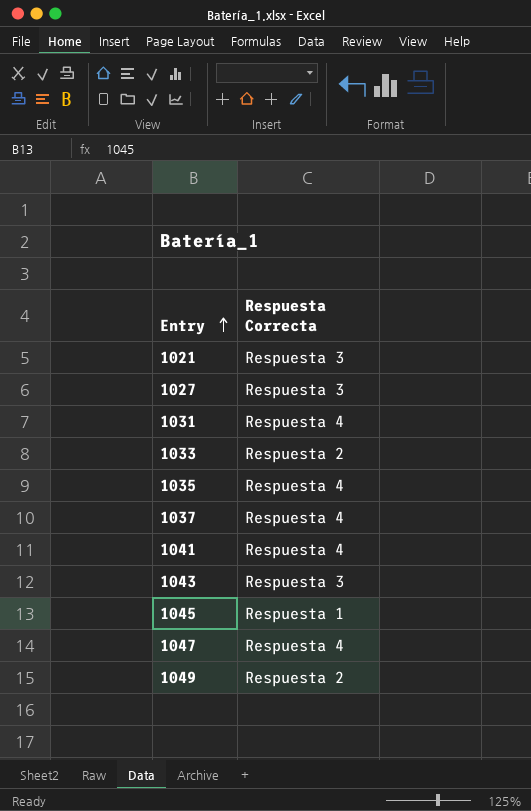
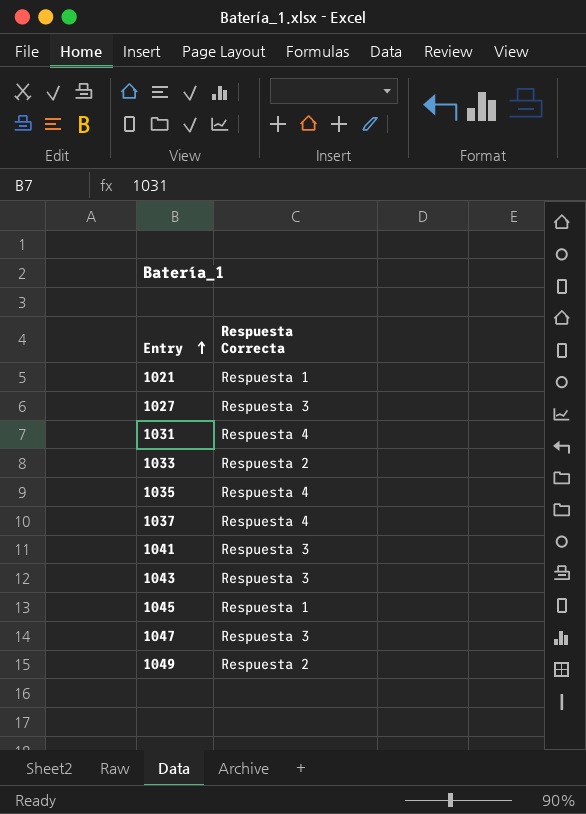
1021 | Respuesta Correcta: Respuesta 3 -> Respuesta 1
1041 | Respuesta Correcta: Respuesta 4 -> Respuesta 3
1047 | Respuesta Correcta: Respuesta 4 -> Respuesta 3

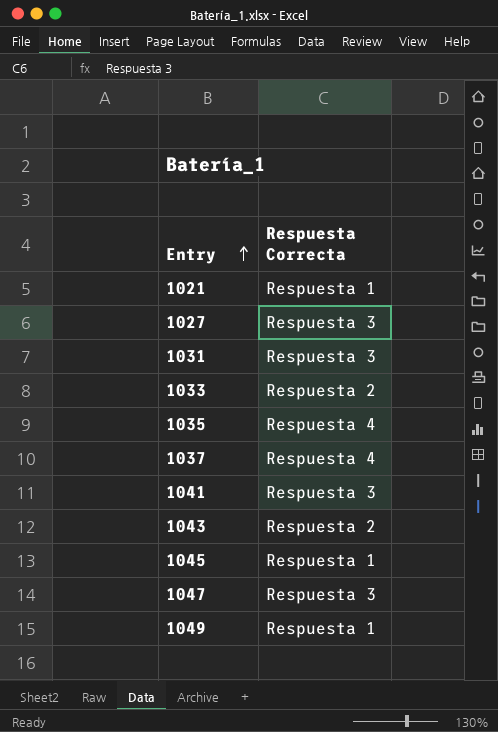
1031 | Respuesta Correcta: Respuesta 4 -> Respuesta 3
1043 | Respuesta Correcta: Respuesta 3 -> Respuesta 2
1049 | Respuesta Correcta: Respuesta 2 -> Respuesta 1

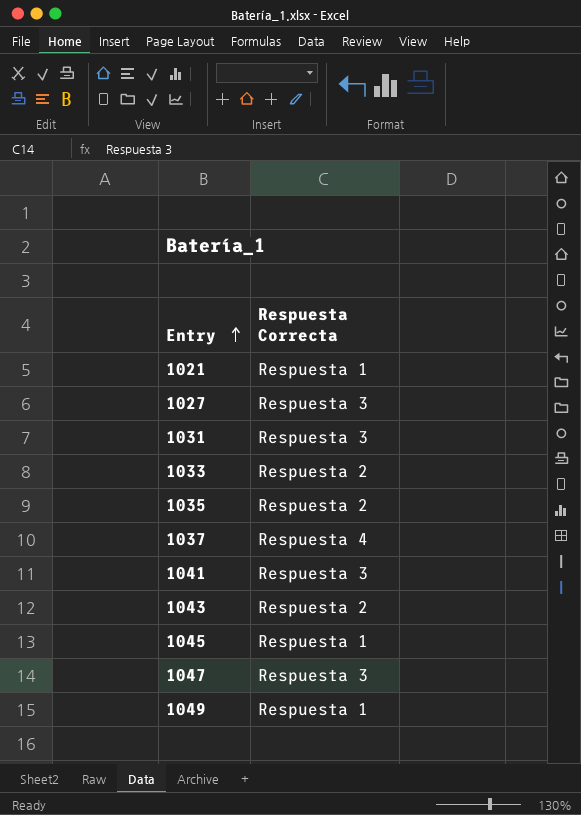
1035 | Respuesta Correcta: Respuesta 4 -> Respuesta 2

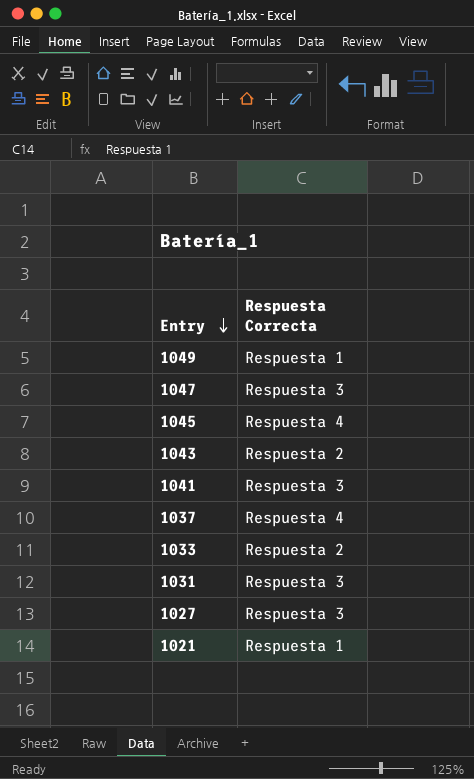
row order: Entry ascending -> Entry descending
row 1035: Respuesta 2 -> none
1045 | Respuesta Correcta: Respuesta 1 -> Respuesta 4

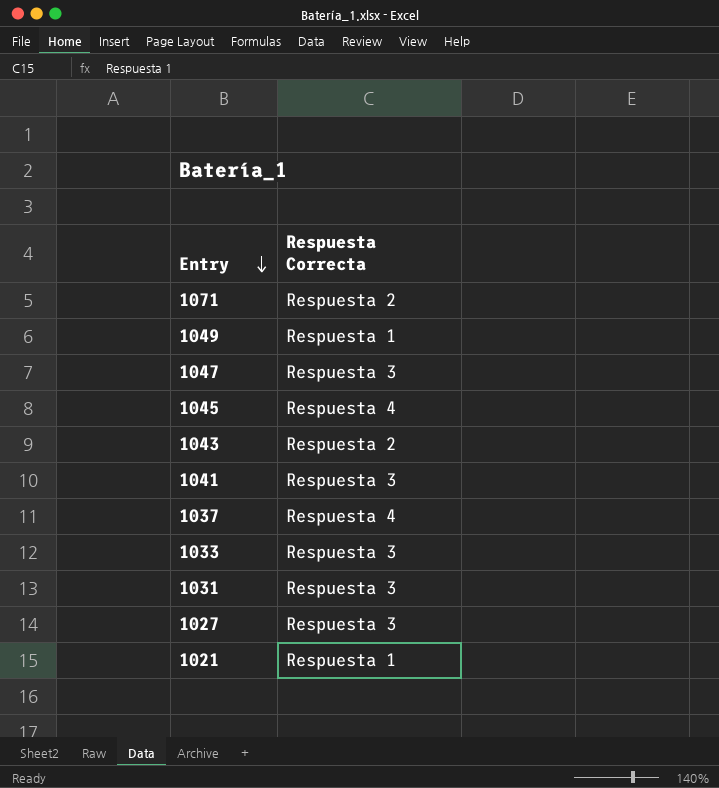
row 1071: none -> Respuesta 2
1033 | Respuesta Correcta: Respuesta 2 -> Respuesta 3

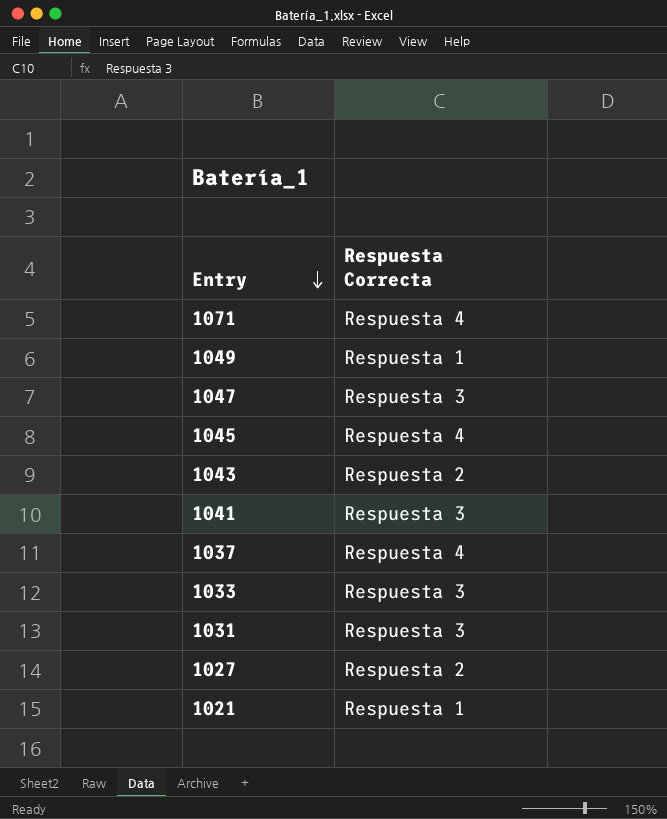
1071 | Respuesta Correcta: Respuesta 2 -> Respuesta 4
1027 | Respuesta Correcta: Respuesta 3 -> Respuesta 2

